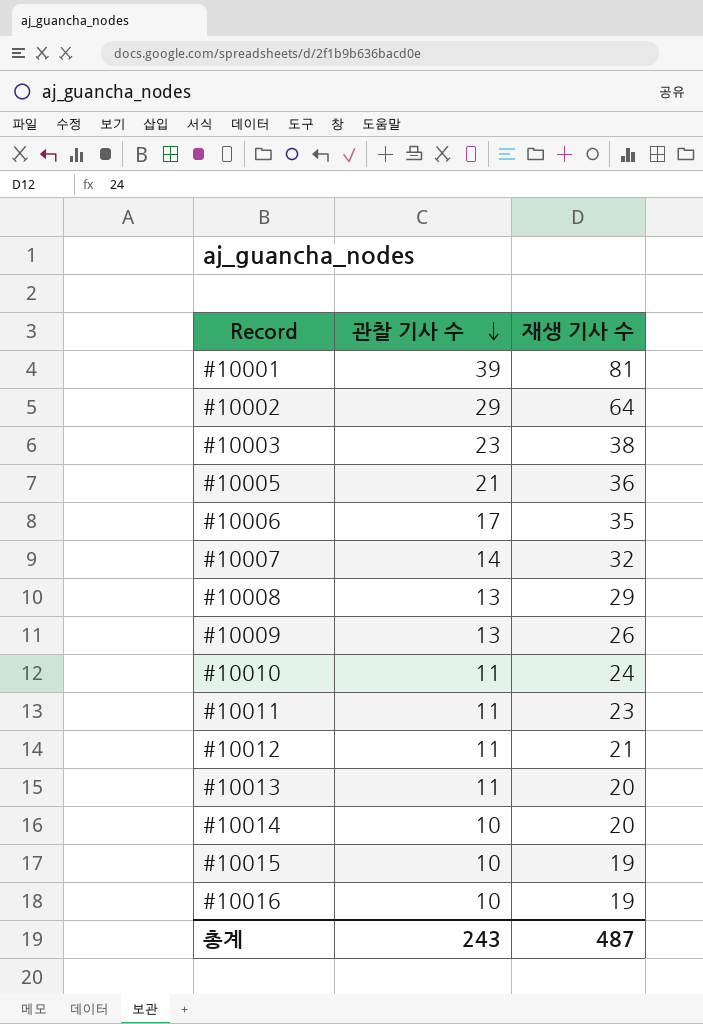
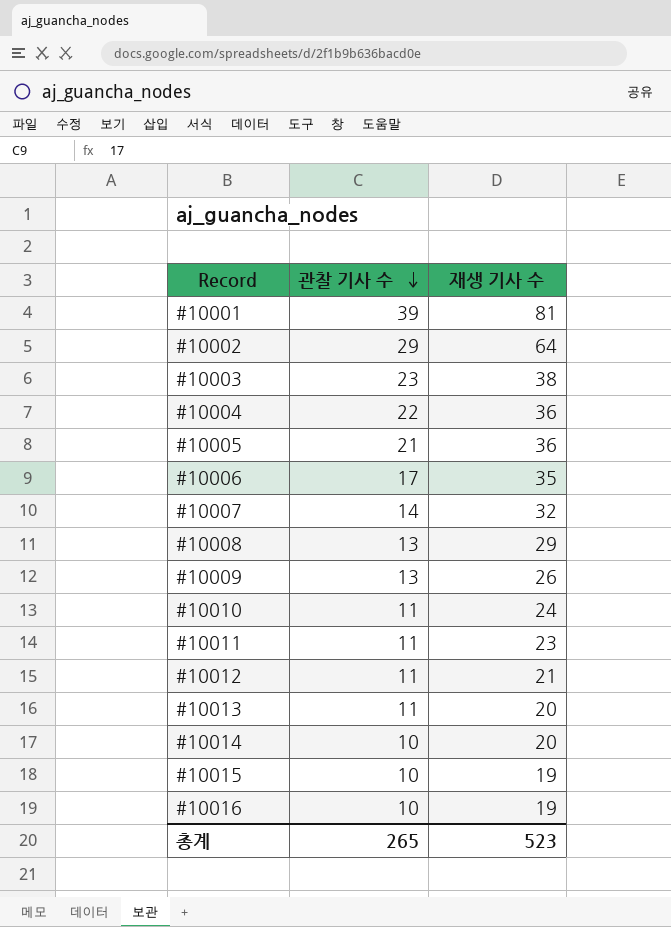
row #10004: none -> 22 | 36
총계 | 관찰 기사 수: 243 -> 265
총계 | 재생 기사 수: 487 -> 523

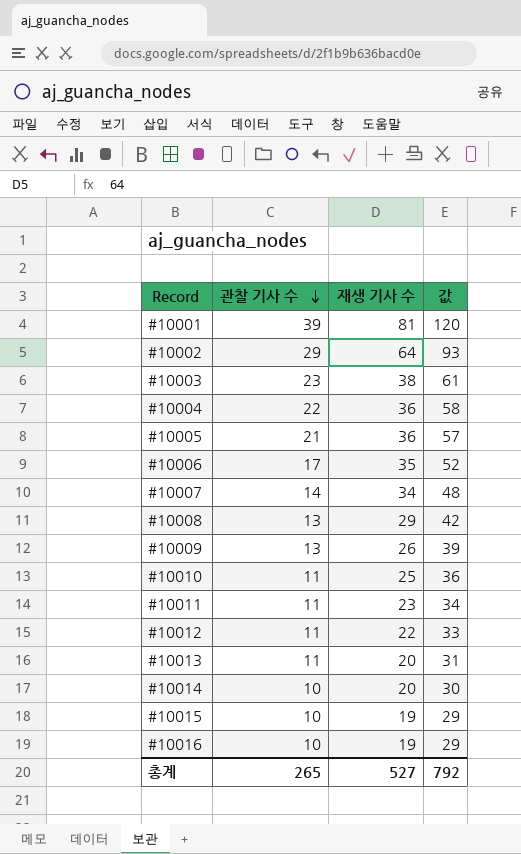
column 값 | formula: none -> [관찰 기사 수] + [재생 기사 수]
#10007 | 재생 기사 수: 32 -> 34
#10010 | 재생 기사 수: 24 -> 25
#10012 | 재생 기사 수: 21 -> 22
총계 | 재생 기사 수: 523 -> 527

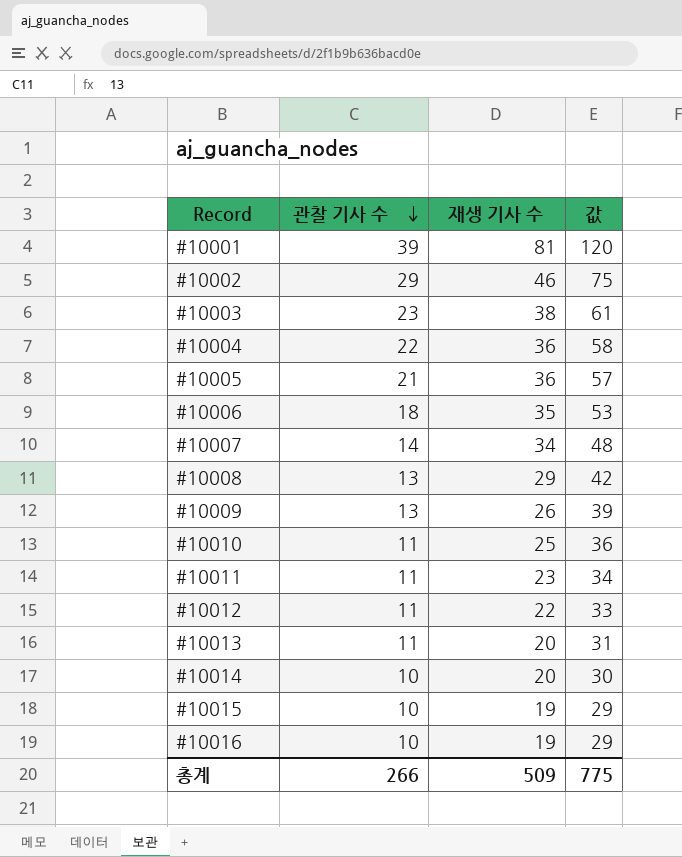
#10002 | 재생 기사 수: 64 -> 46
#10002 | 값: 93 -> 75
#10006 | 관찰 기사 수: 17 -> 18
#10006 | 값: 52 -> 53
총계 | 관찰 기사 수: 265 -> 266
총계 | 재생 기사 수: 527 -> 509
총계 | 값: 792 -> 775

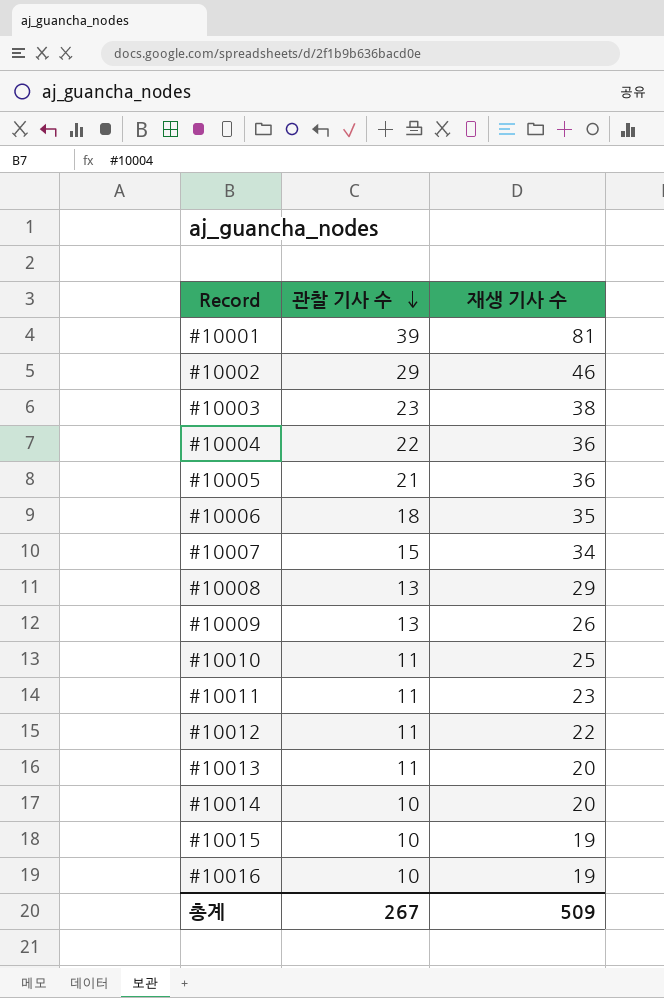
column 값 | formula: [관찰 기사 수] + [재생 기사 수] -> none
#10007 | 관찰 기사 수: 14 -> 15
총계 | 관찰 기사 수: 266 -> 267

